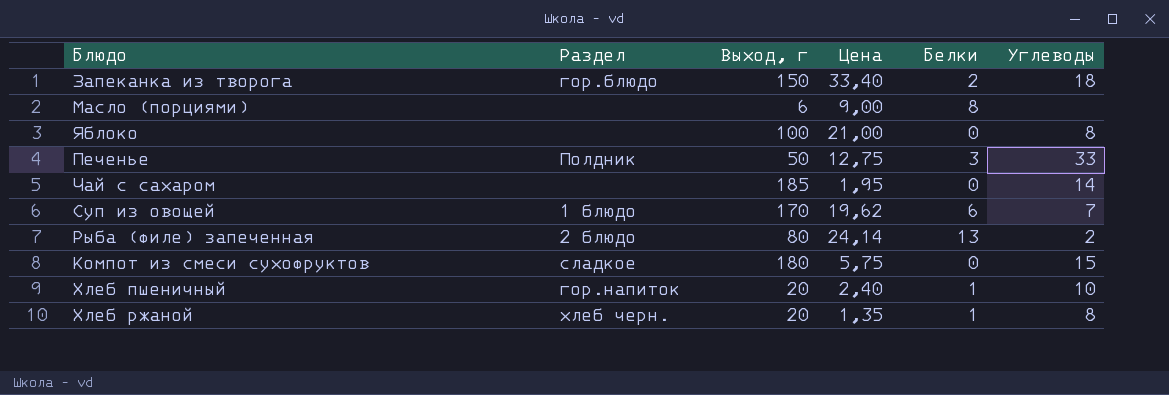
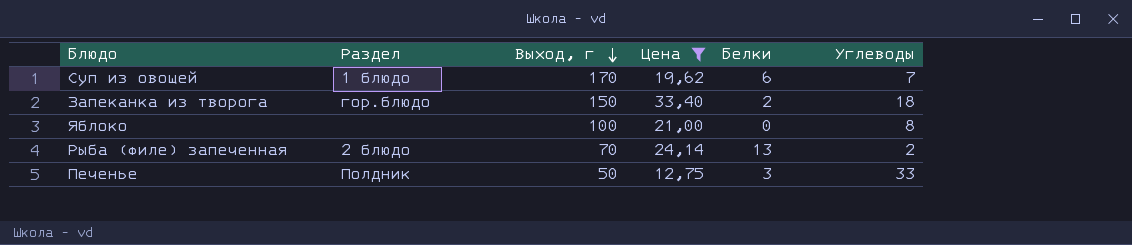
filter: none -> Цена >= 12,75
row order: none -> Выход, г descending
Рыба (филе) запеченная | Выход, г: 80 -> 70

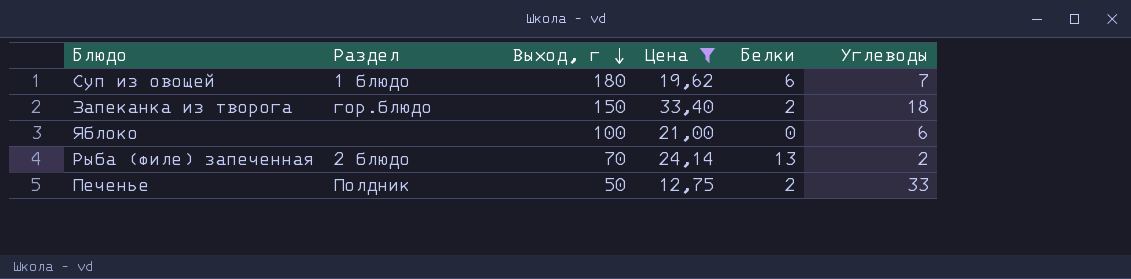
Суп из овощей | Выход, г: 170 -> 180
Яблоко | Углеводы: 8 -> 6
Печенье | Белки: 3 -> 2

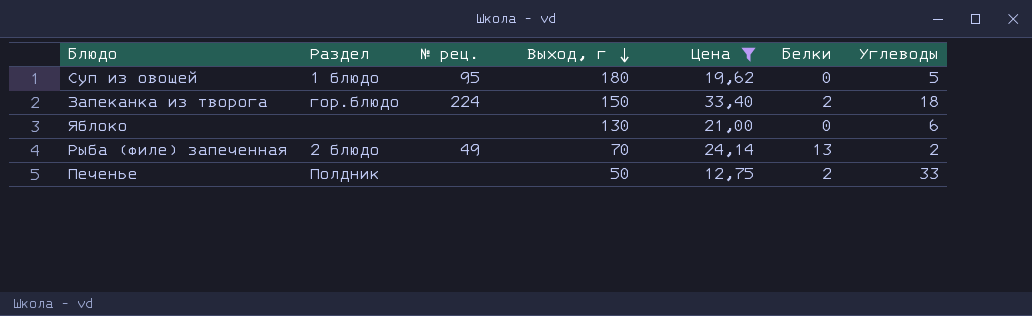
column № рец. | position: none -> 3
Суп из овощей | Белки: 6 -> 0
Суп из овощей | Углеводы: 7 -> 5
Яблоко | Выход, г: 100 -> 130

